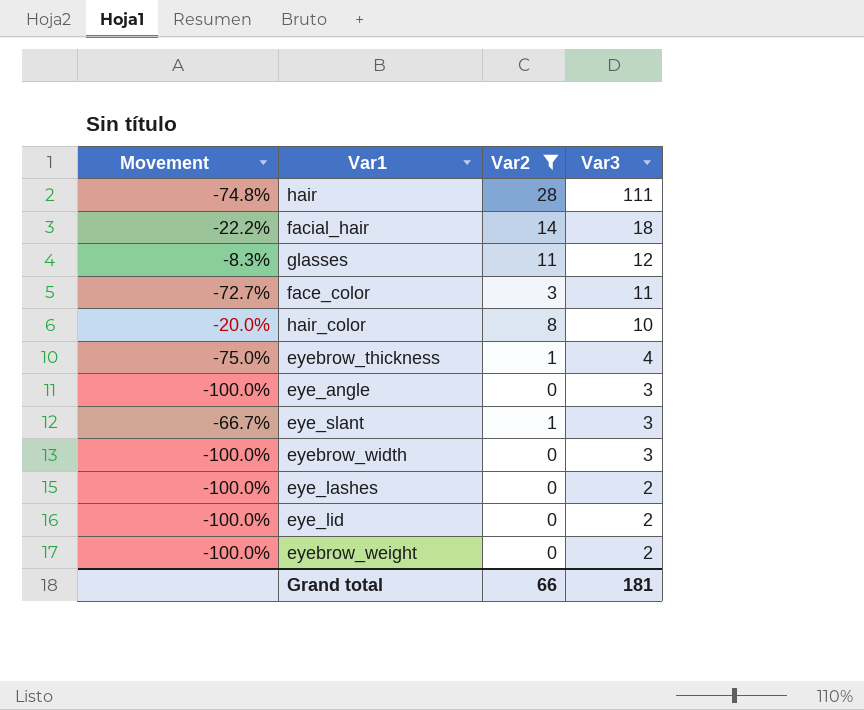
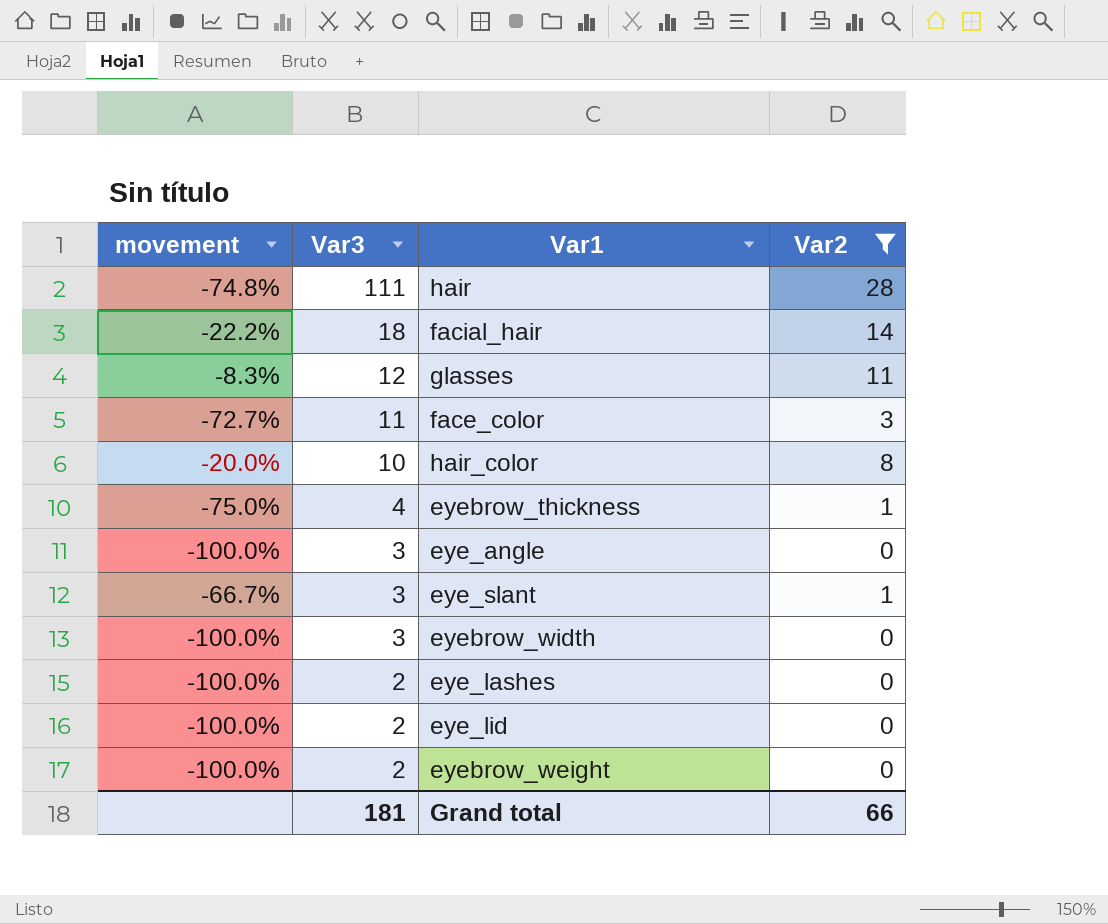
column name: Movement -> movement
column Var3 | position: 4 -> 2

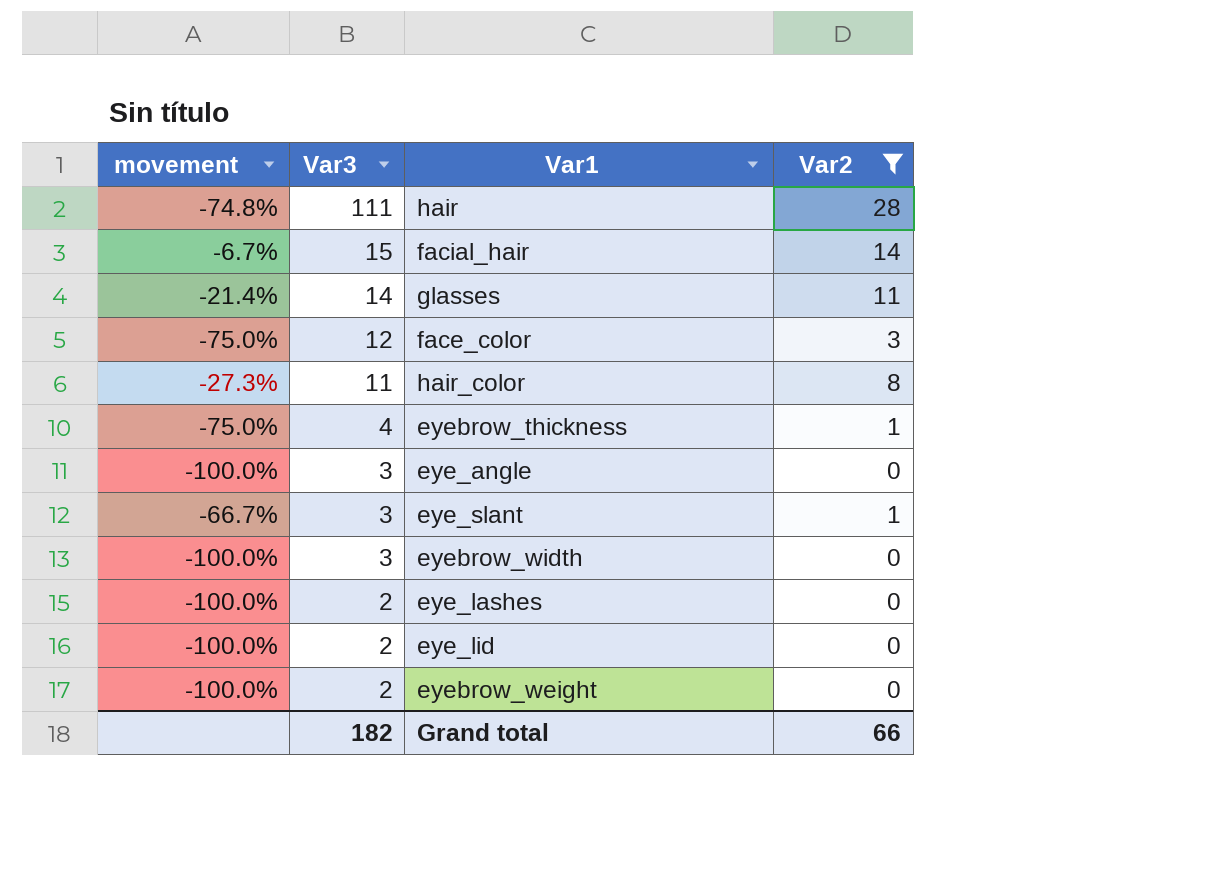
facial_hair | movement: -22.2% -> -6.7%
facial_hair | Var3: 18 -> 15
glasses | movement: -8.3% -> -21.4%
glasses | Var3: 12 -> 14
face_color | movement: -72.7% -> -75.0%
face_color | Var3: 11 -> 12
hair_color | movement: -20.0% -> -27.3%
hair_color | Var3: 10 -> 11
Grand total | Var3: 181 -> 182

